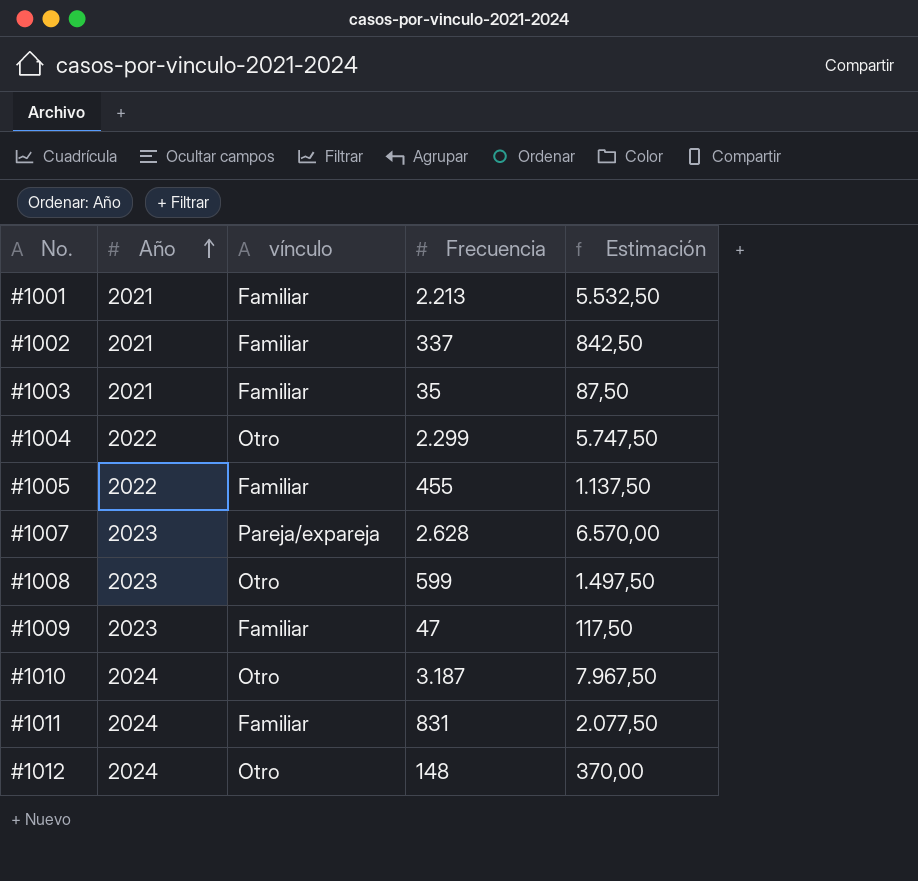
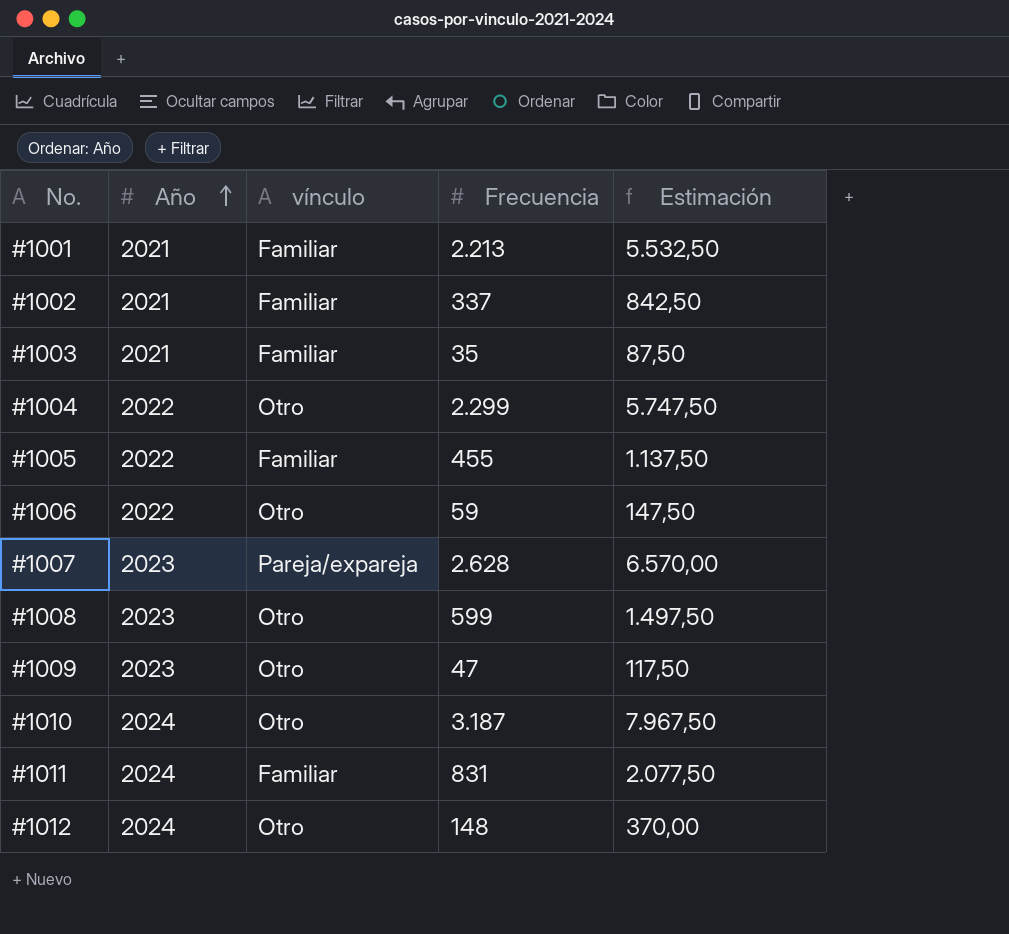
row #1006: none -> 2022 | Otro | 59 | 147,50
#1009 | vínculo: Familiar -> Otro

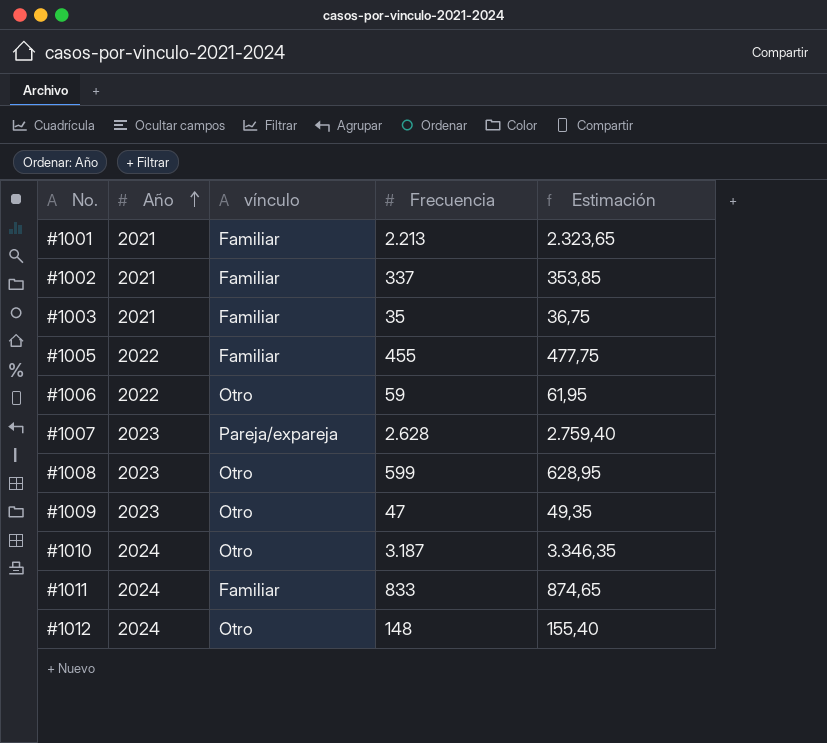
column Estimación | formula: [Frecuencia] * 2,5 -> [Frecuencia] * 1,05
row #1004: 2022 | Otro | 2.299 | 5.747,50 -> none
#1011 | Frecuencia: 831 -> 833

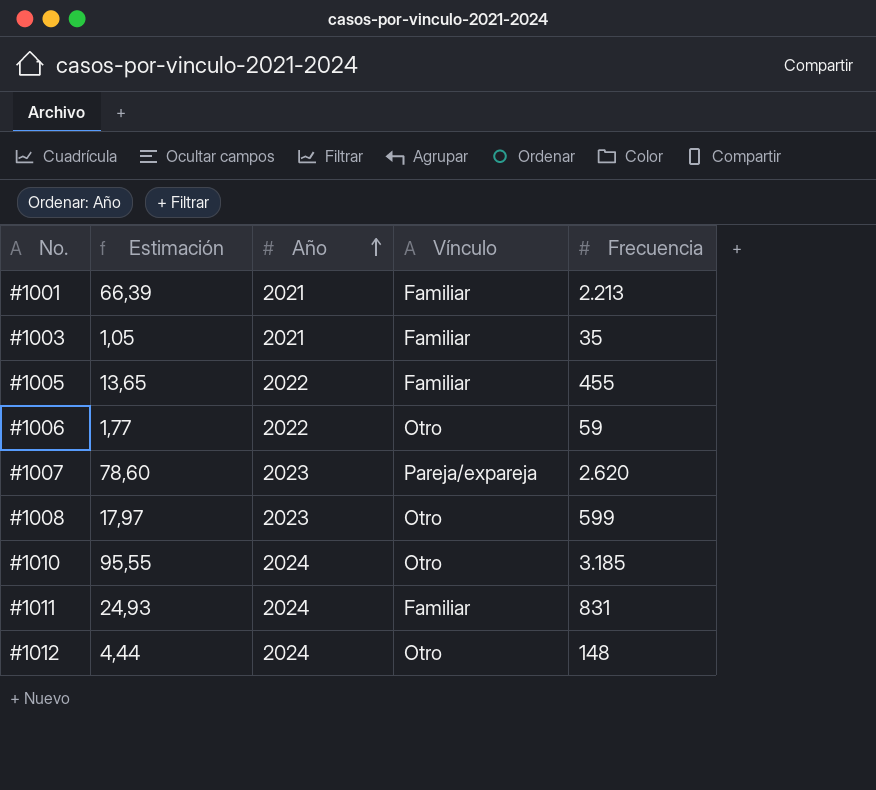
column Estimación | formula: [Frecuencia] * 1,05 -> [Frecuencia] * 0,03
column Estimación | position: 5 -> 2
column name: vínculo -> Vínculo
row #1002: 2021 | Familiar | 337 | 353,85 -> none
row #1009: 2023 | Otro | 47 | 49,35 -> none
#1007 | Frecuencia: 2.628 -> 2.620
#1010 | Frecuencia: 3.187 -> 3.185
#1011 | Frecuencia: 833 -> 831

